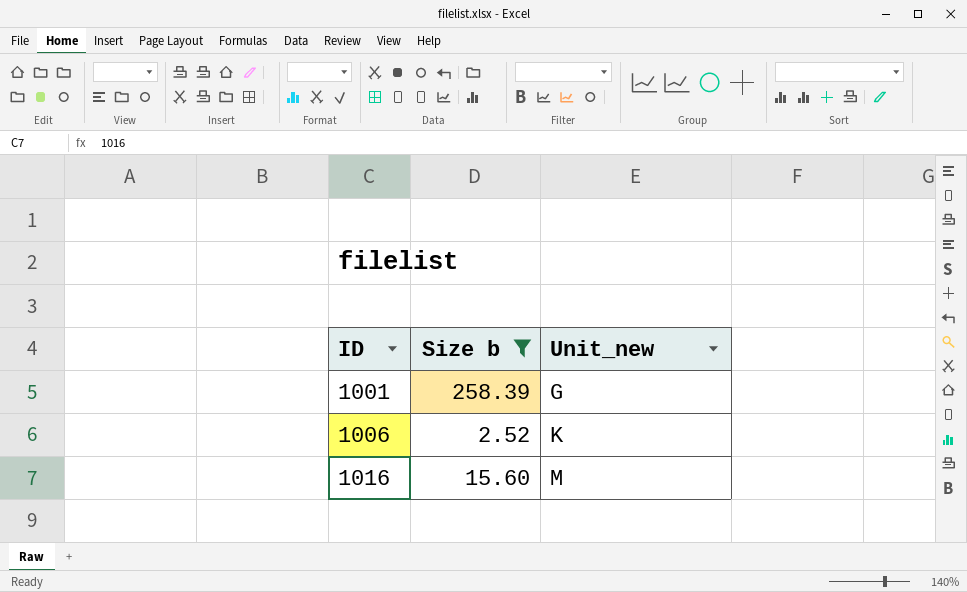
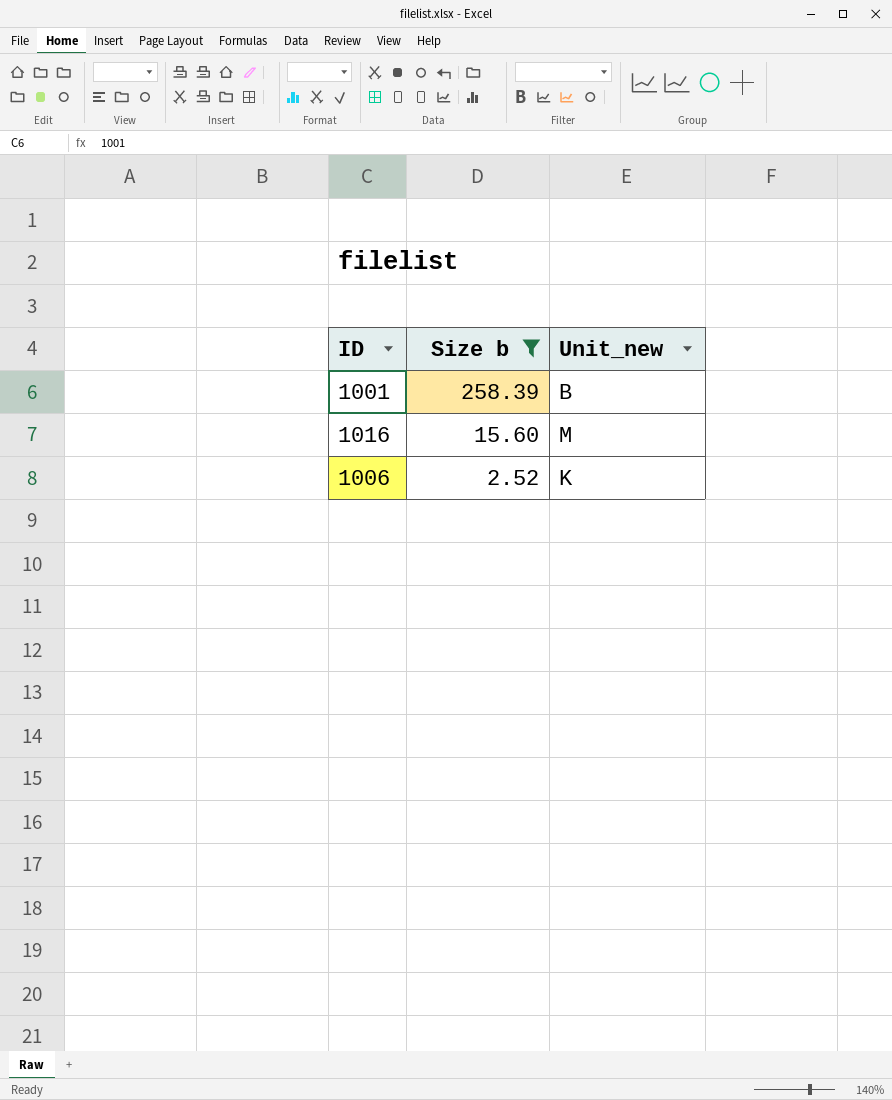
row order: ID ascending -> Size b descending
1001 | Unit_new: G -> B

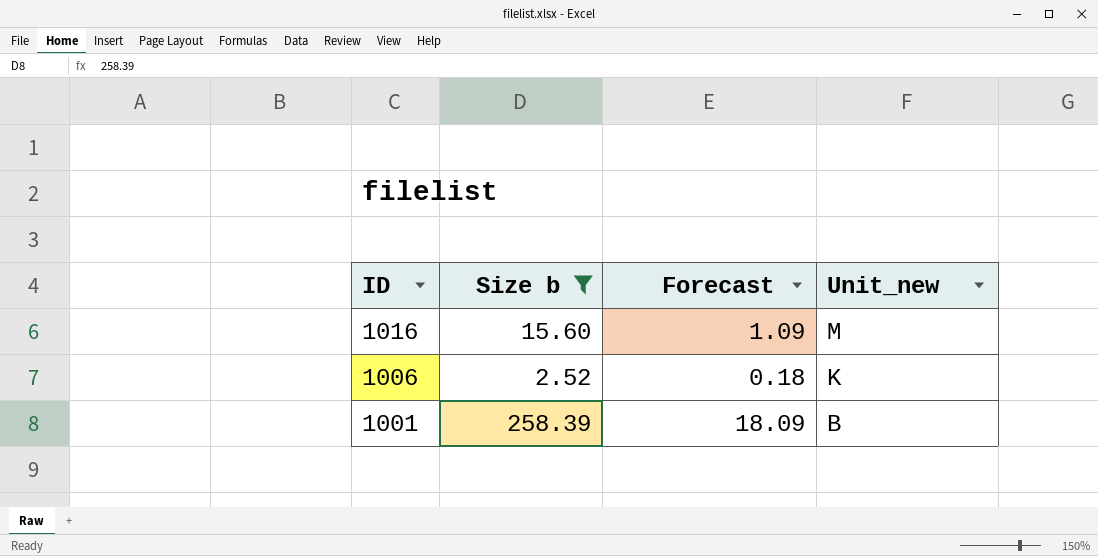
row order: Size b descending -> ID descending
column Forecast | formula: none -> [Size b] * 0.07

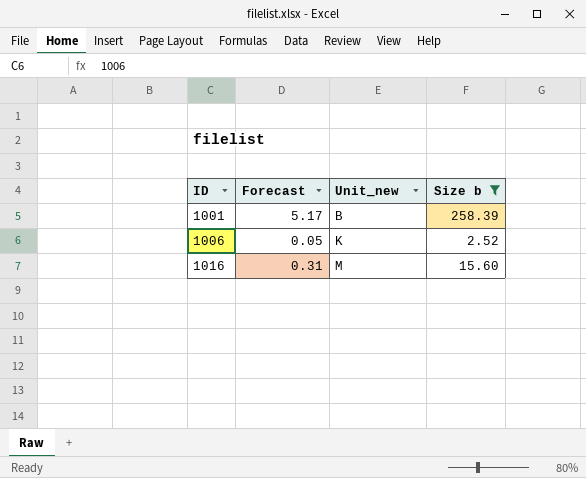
row order: ID descending -> ID ascending
column Forecast | formula: [Size b] * 0.07 -> [Size b] * 0.02
column Size b | position: 2 -> 4

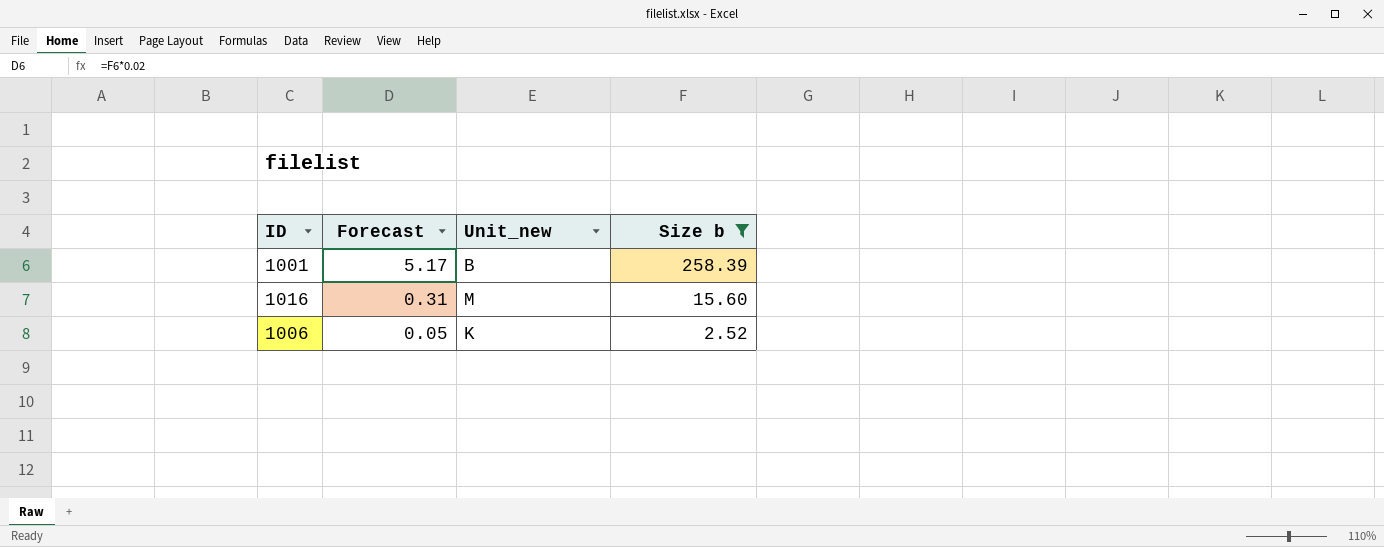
row order: ID ascending -> Forecast descending

